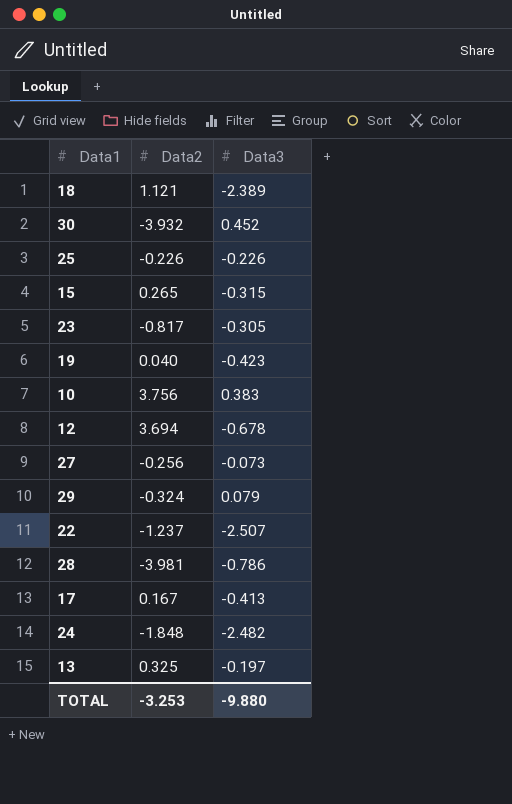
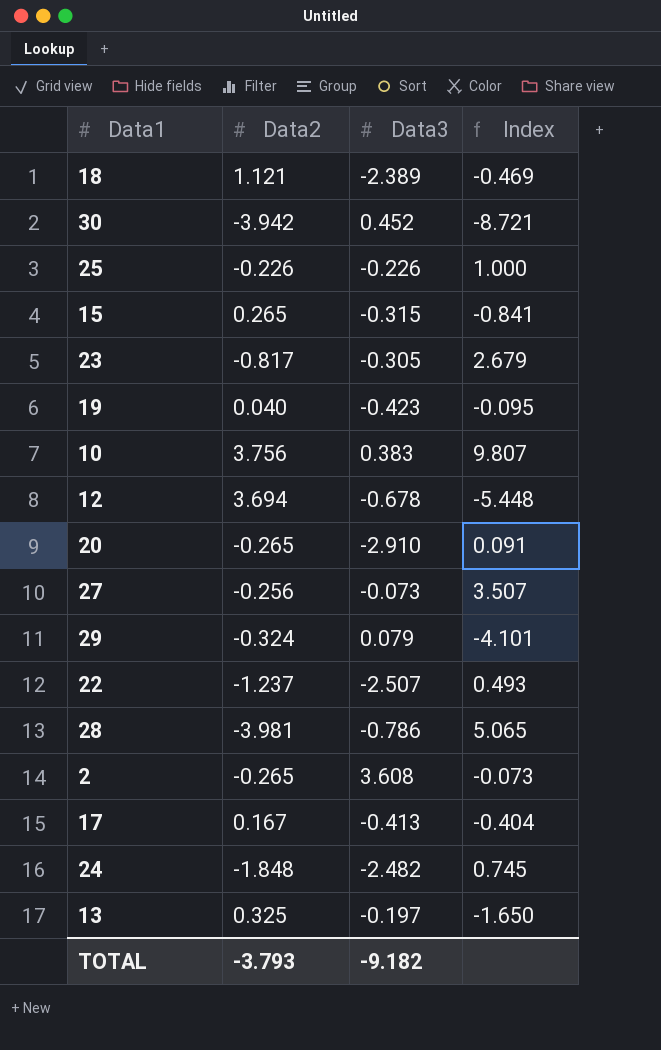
column Index | formula: none -> [Data2] / [Data3]
30 | Data2: -3.932 -> -3.942
row 20: none -> -0.265 | -2.910 | 0.091
row 2: none -> -0.265 | 3.608 | -0.073
TOTAL | Data2: -3.253 -> -3.793
TOTAL | Data3: -9.880 -> -9.182

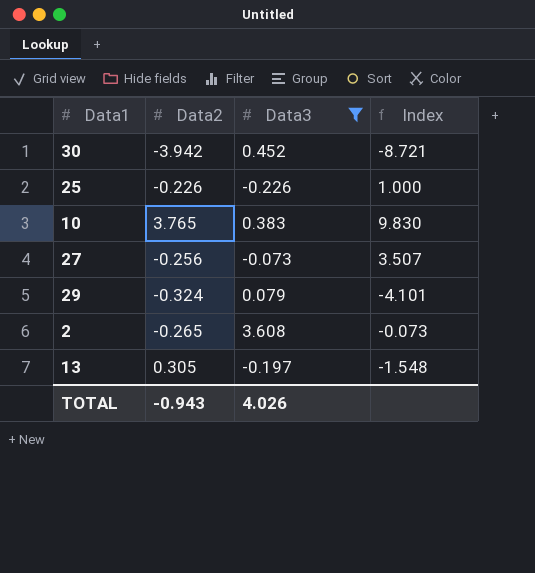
filter: none -> Data3 >= -0.226
10 | Data2: 3.756 -> 3.765
10 | Index: 9.807 -> 9.830
13 | Data2: 0.325 -> 0.305
13 | Index: -1.650 -> -1.548
TOTAL | Data2: -3.793 -> -0.943
TOTAL | Data3: -9.182 -> 4.026

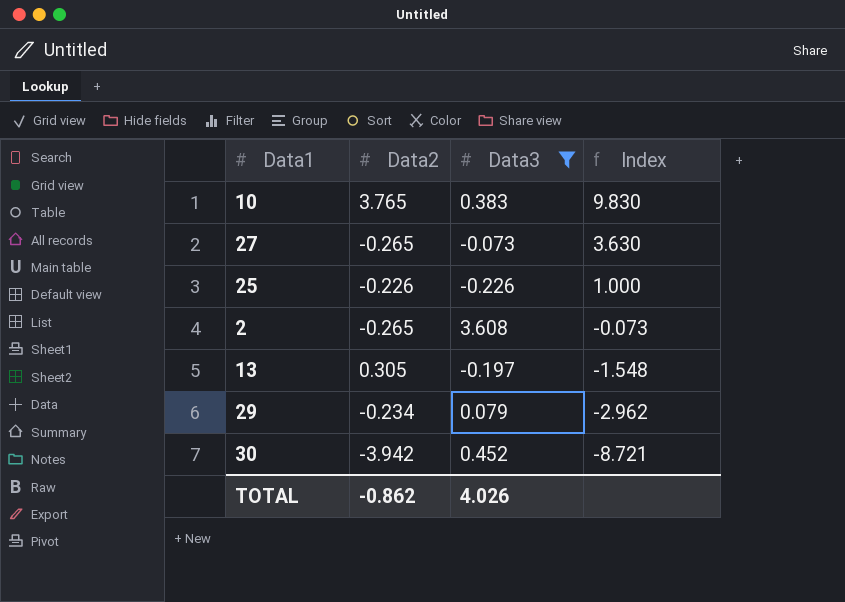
row order: none -> Index descending
27 | Data2: -0.256 -> -0.265
27 | Index: 3.507 -> 3.630
29 | Data2: -0.324 -> -0.234
29 | Index: -4.101 -> -2.962
TOTAL | Data2: -0.943 -> -0.862

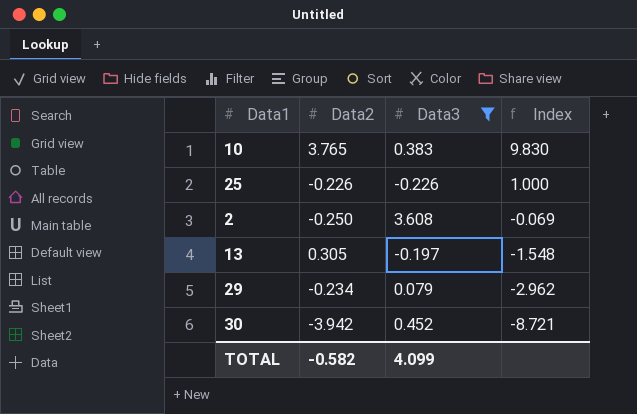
row 27: -0.265 | -0.073 | 3.630 -> none
2 | Data2: -0.265 -> -0.250
2 | Index: -0.073 -> -0.069
TOTAL | Data2: -0.862 -> -0.582
TOTAL | Data3: 4.026 -> 4.099

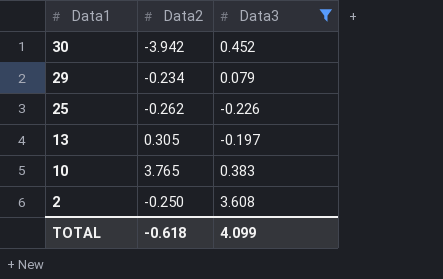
row order: Index descending -> Data1 descending
column Index | formula: [Data2] / [Data3] -> none
25 | Data2: -0.226 -> -0.262
TOTAL | Data2: -0.582 -> -0.618

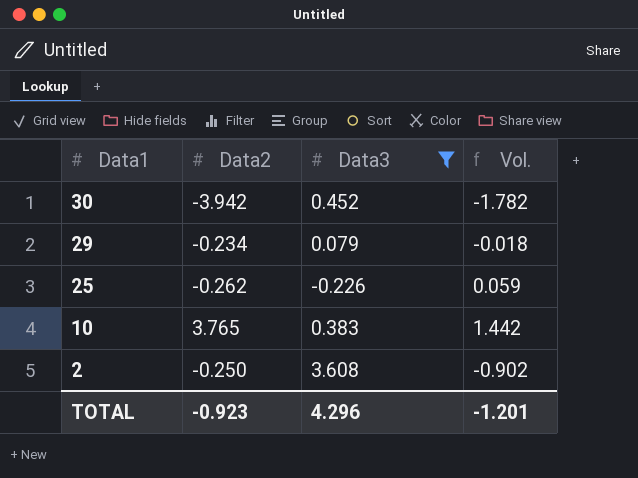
column Vol. | formula: none -> [Data2] * [Data3]
row 13: 0.305 | -0.197 -> none
TOTAL | Data2: -0.618 -> -0.923
TOTAL | Data3: 4.099 -> 4.296

